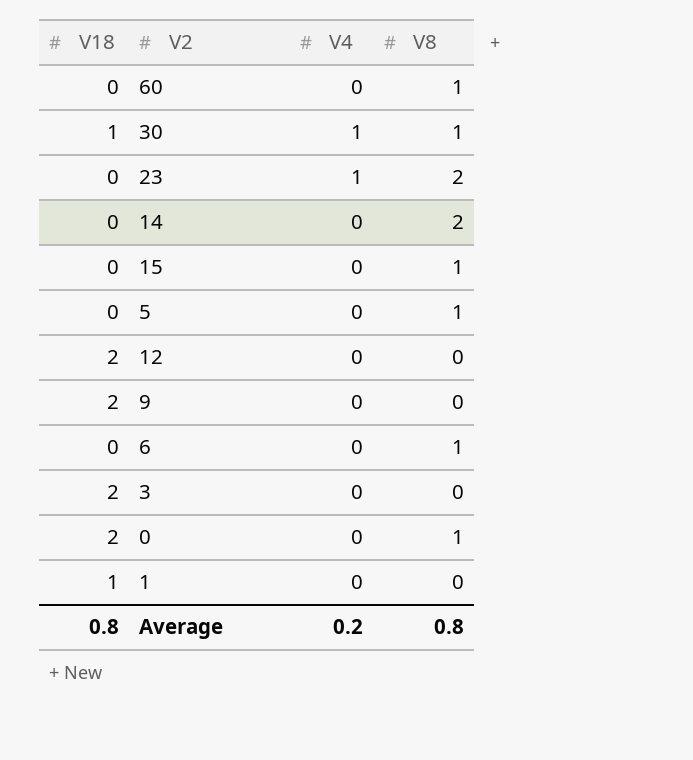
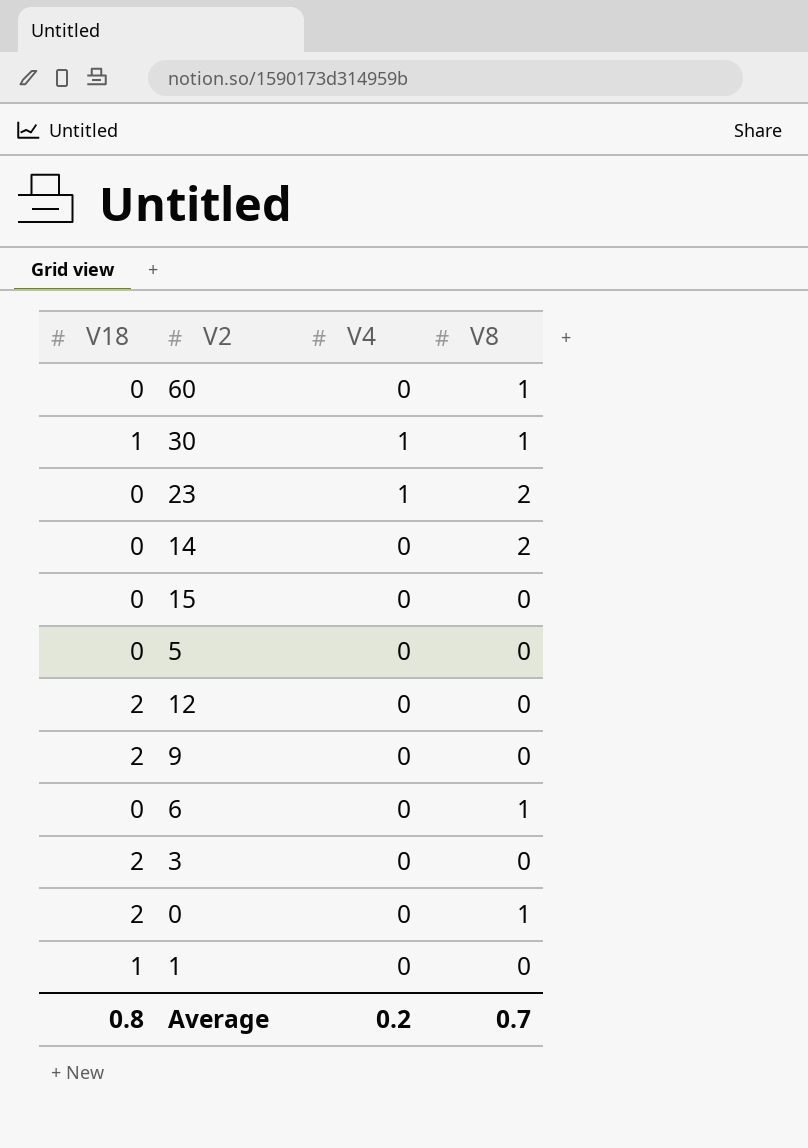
15 | V8: 1 -> 0
5 | V8: 1 -> 0
Average | V8: 0.8 -> 0.7

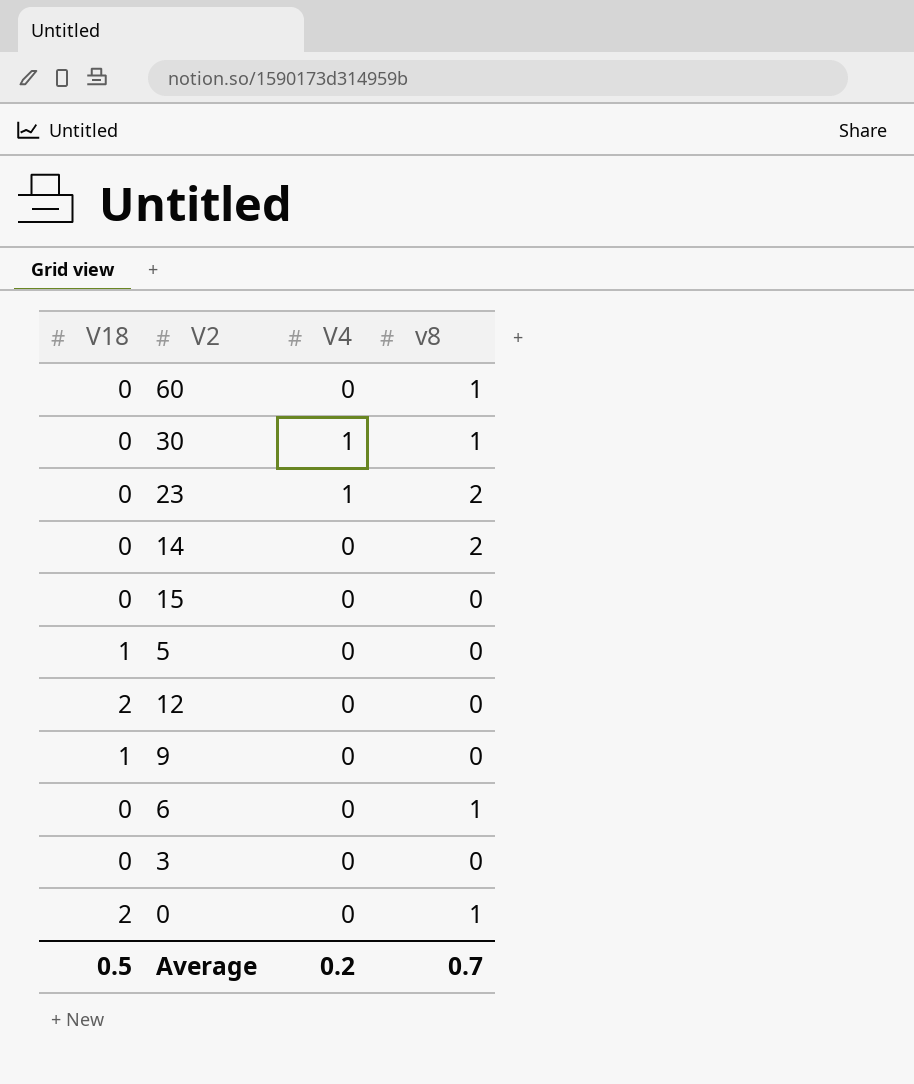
column name: V8 -> v8
row 1: 1 | 0 | 0 -> none
30 | V18: 1 -> 0
5 | V18: 0 -> 1
9 | V18: 2 -> 1
3 | V18: 2 -> 0
Average | V18: 0.8 -> 0.5

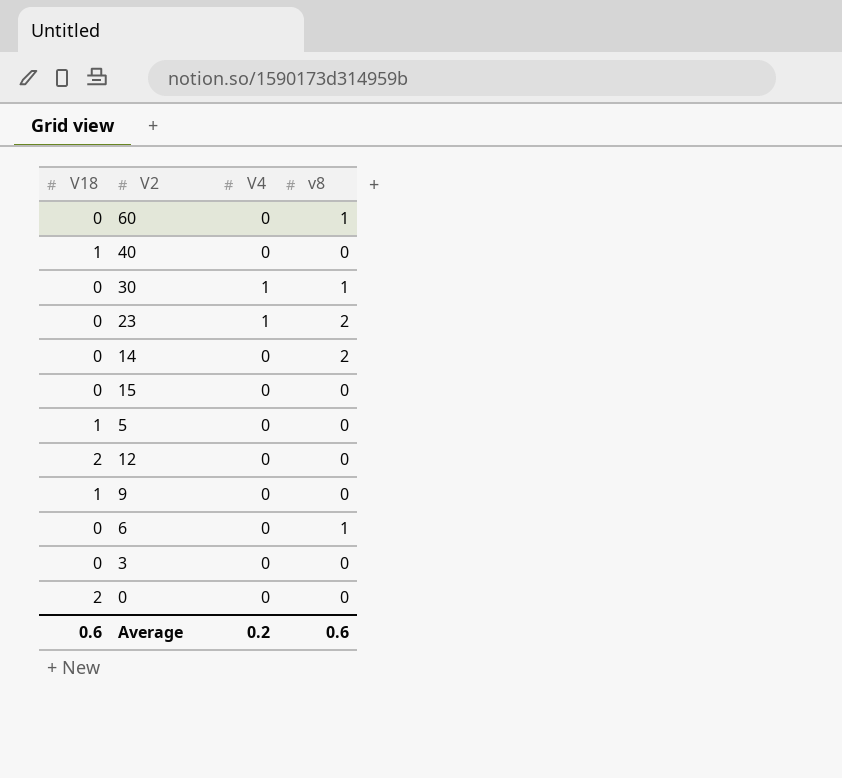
row 40: none -> 1 | 0 | 0
0 | v8: 1 -> 0
Average | V18: 0.5 -> 0.6
Average | v8: 0.7 -> 0.6

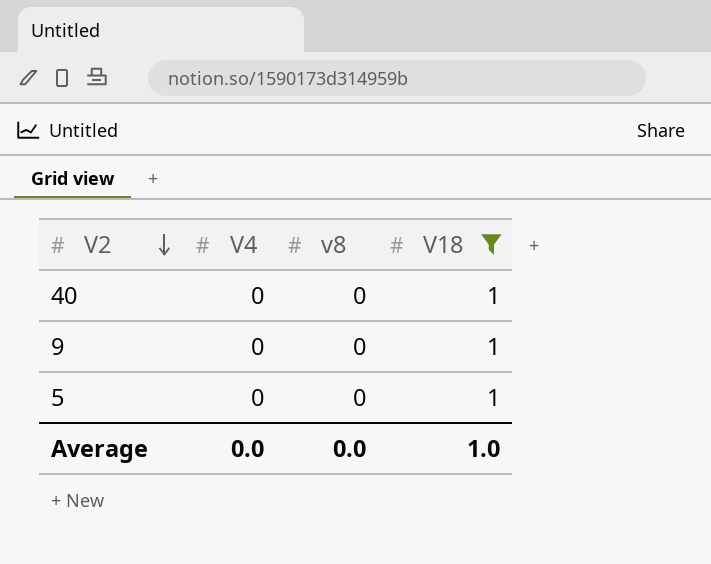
filter: none -> V18 = 1
row order: none -> V2 descending
column V18 | position: 1 -> 4
Average | V4: 0.2 -> 0.0
Average | v8: 0.6 -> 0.0
Average | V18: 0.6 -> 1.0

